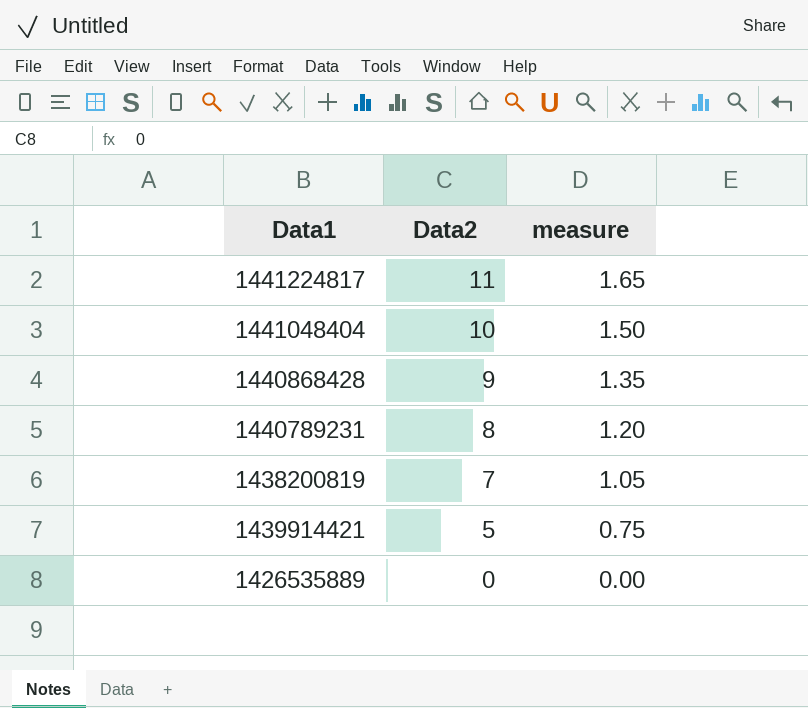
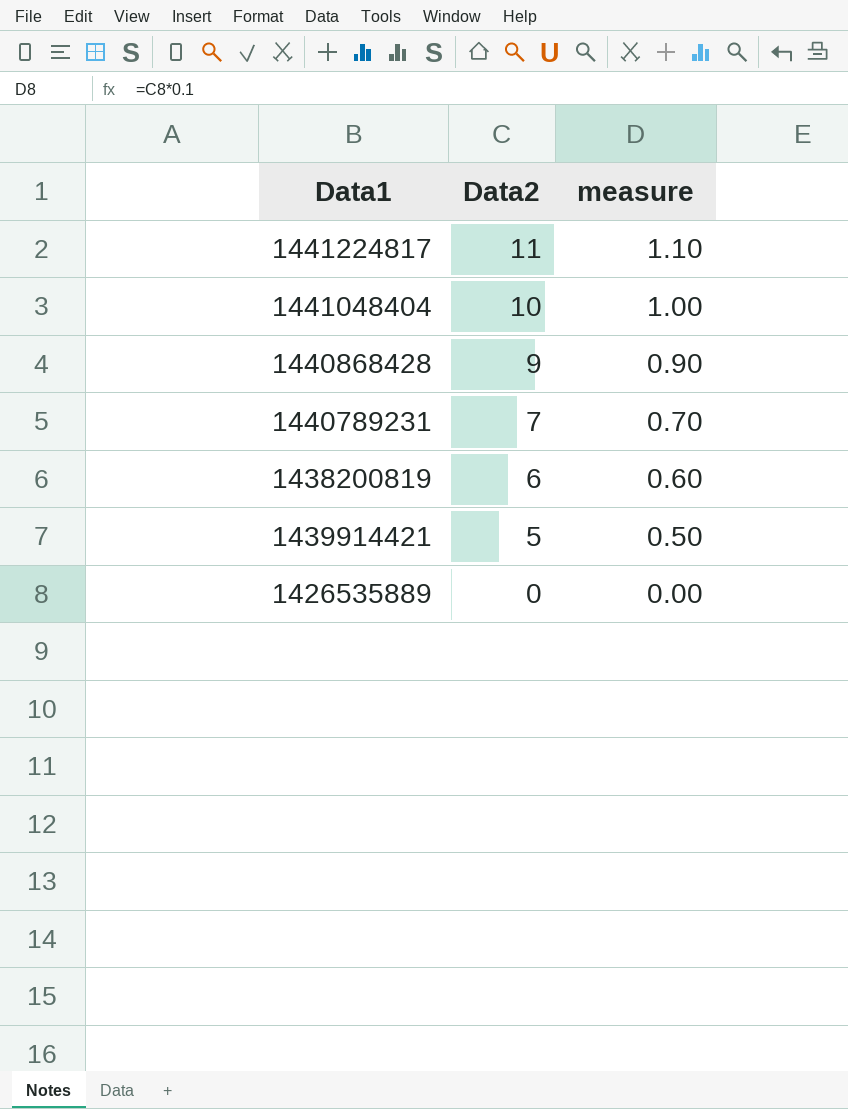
column measure | formula: [Data2] * 0.15 -> [Data2] * 0.1
1440789231 | Data2: 8 -> 7
1438200819 | Data2: 7 -> 6

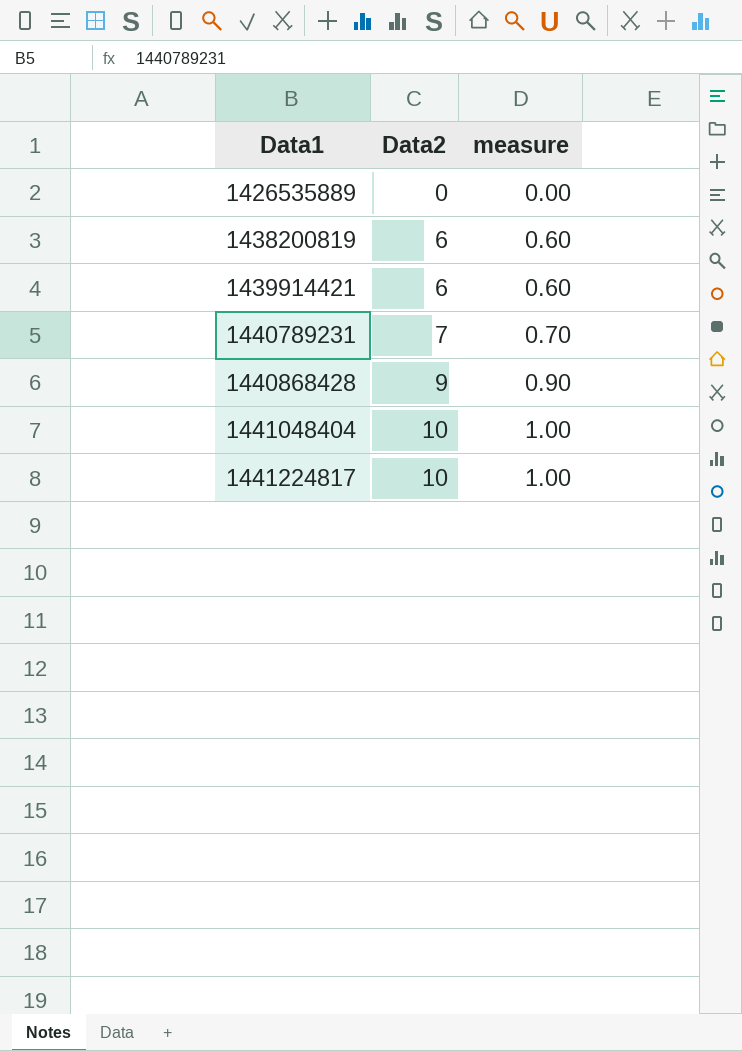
row order: Data2 descending -> Data1 ascending
1439914421 | Data2: 5 -> 6
1439914421 | measure: 0.50 -> 0.60
1441224817 | Data2: 11 -> 10
1441224817 | measure: 1.10 -> 1.00

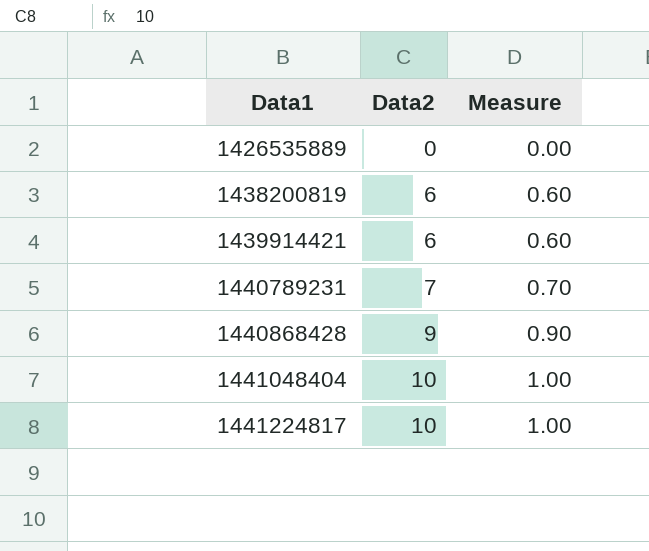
column name: measure -> Measure

